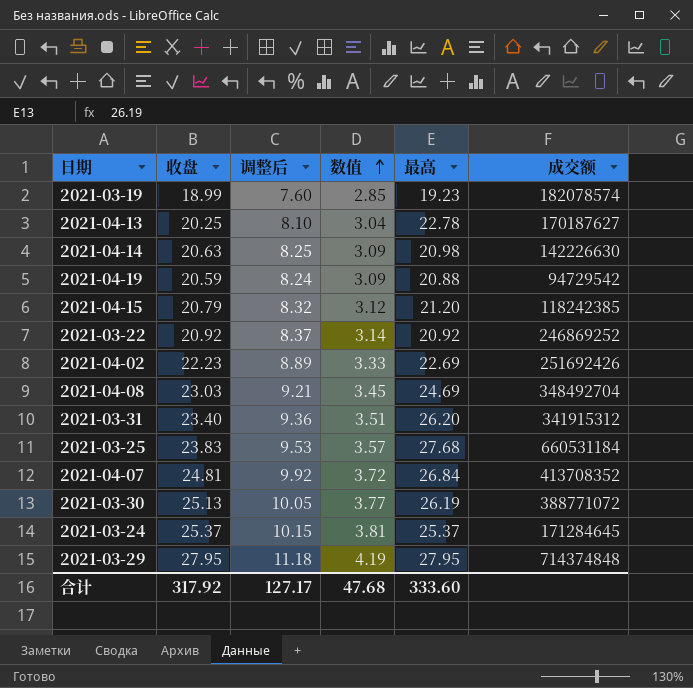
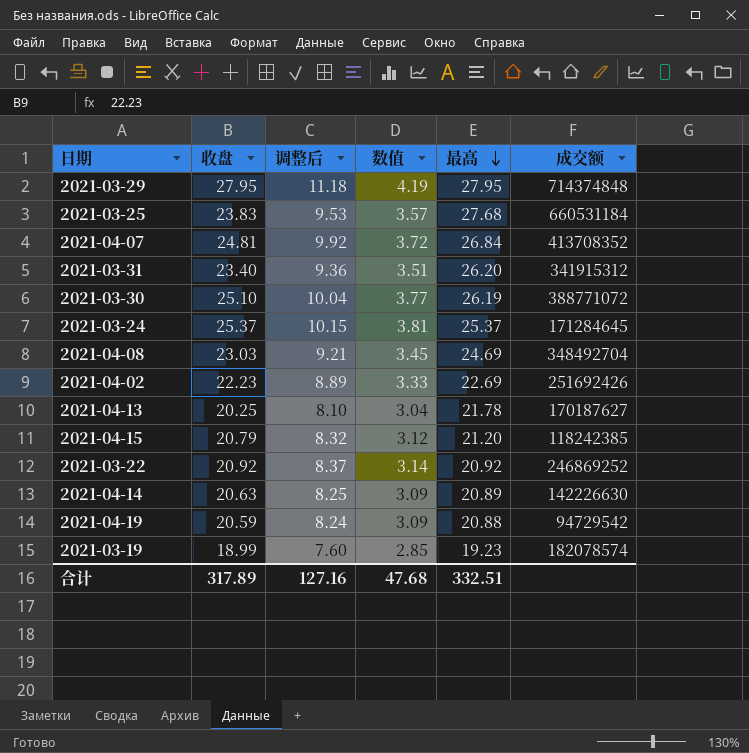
row order: 数值 ascending -> 最高 descending
2021-03-30 | 收盘: 25.13 -> 25.10
2021-03-30 | 调整后: 10.05 -> 10.04
2021-04-13 | 最高: 22.78 -> 21.78
2021-04-14 | 最高: 20.98 -> 20.89
合计 | 收盘: 317.92 -> 317.89
合计 | 调整后: 127.17 -> 127.16
合计 | 最高: 333.60 -> 332.51

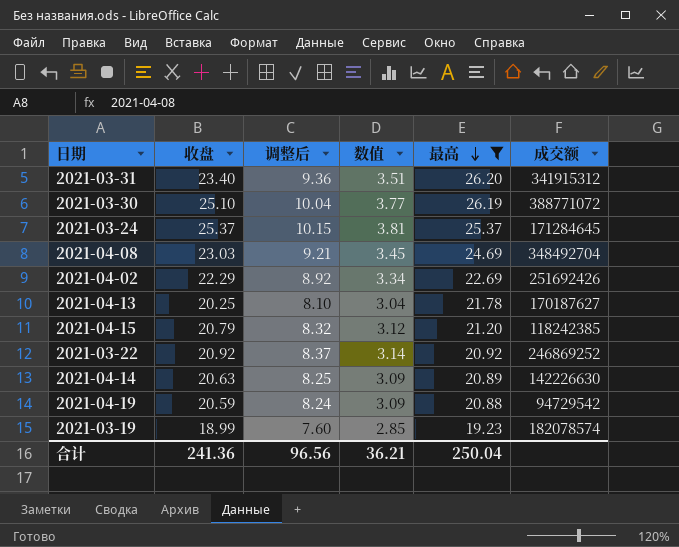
filter: none -> 最高 <= 26.20
2021-04-02 | 收盘: 22.23 -> 22.29
2021-04-02 | 调整后: 8.89 -> 8.92
2021-04-02 | 数值: 3.33 -> 3.34
合计 | 收盘: 317.89 -> 241.36
合计 | 调整后: 127.16 -> 96.56
合计 | 数值: 47.68 -> 36.21
合计 | 最高: 332.51 -> 250.04

